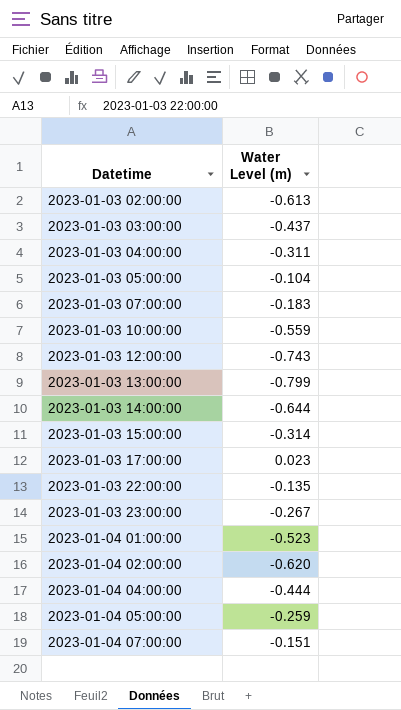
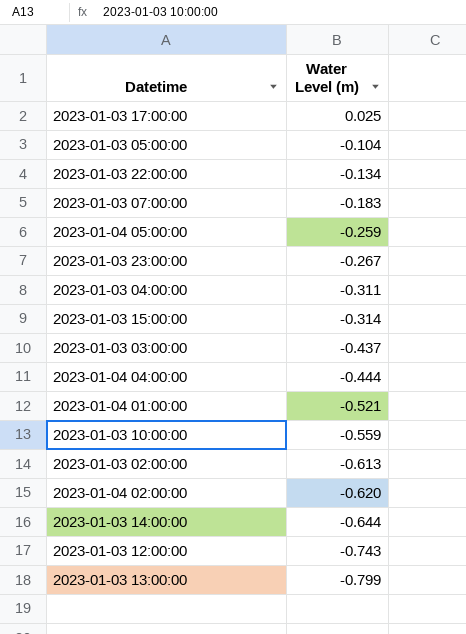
row order: Datetime ascending -> Water Level (m) descending
row 2023-01-04 07:00:00: -0.151 -> none
2023-01-03 17:00:00 | Water Level (m): 0.023 -> 0.025
2023-01-03 22:00:00 | Water Level (m): -0.135 -> -0.134
2023-01-04 01:00:00 | Water Level (m): -0.523 -> -0.521

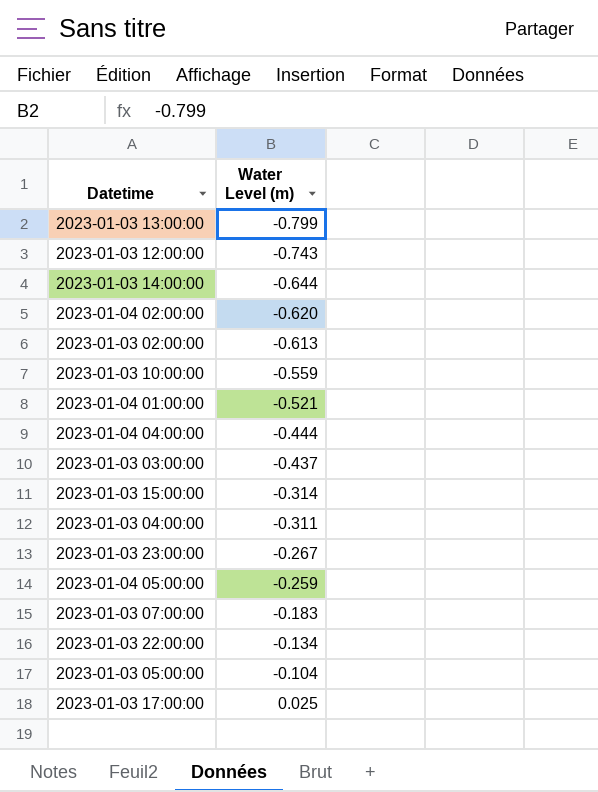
row order: Water Level (m) descending -> Water Level (m) ascending

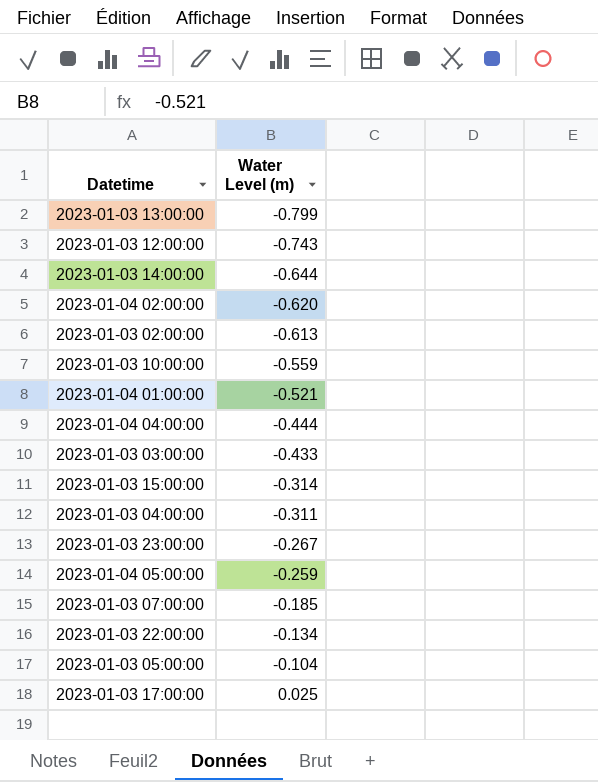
2023-01-03 03:00:00 | Water Level (m): -0.437 -> -0.433
2023-01-03 07:00:00 | Water Level (m): -0.183 -> -0.185

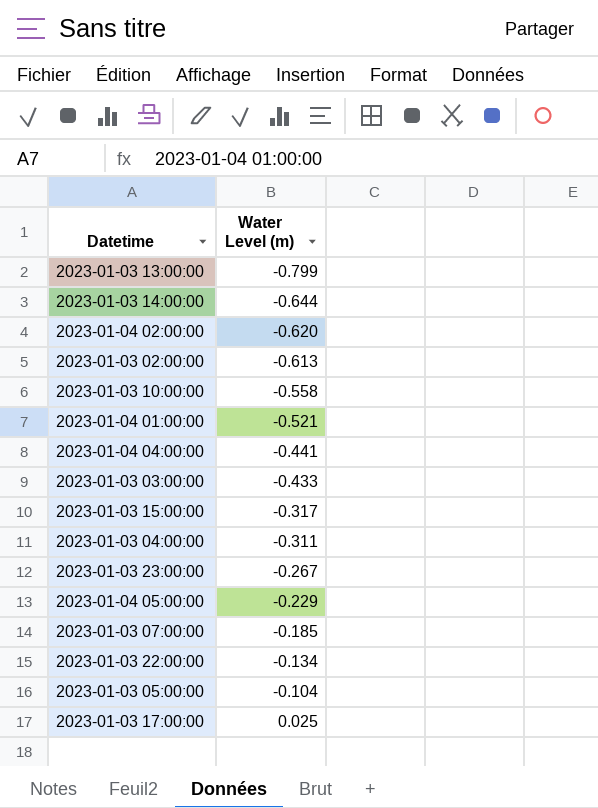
row 2023-01-03 12:00:00: -0.743 -> none
2023-01-03 10:00:00 | Water Level (m): -0.559 -> -0.558
2023-01-04 04:00:00 | Water Level (m): -0.444 -> -0.441
2023-01-03 15:00:00 | Water Level (m): -0.314 -> -0.317
2023-01-04 05:00:00 | Water Level (m): -0.259 -> -0.229

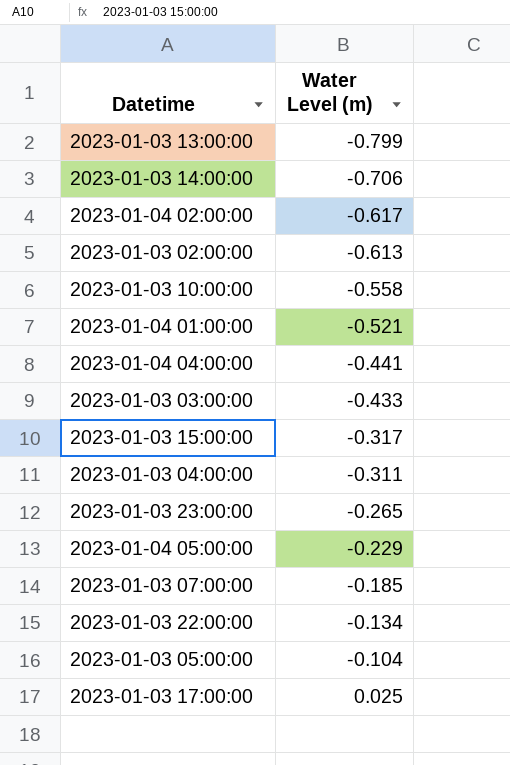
2023-01-03 14:00:00 | Water Level (m): -0.644 -> -0.706
2023-01-04 02:00:00 | Water Level (m): -0.620 -> -0.617
2023-01-03 23:00:00 | Water Level (m): -0.267 -> -0.265

